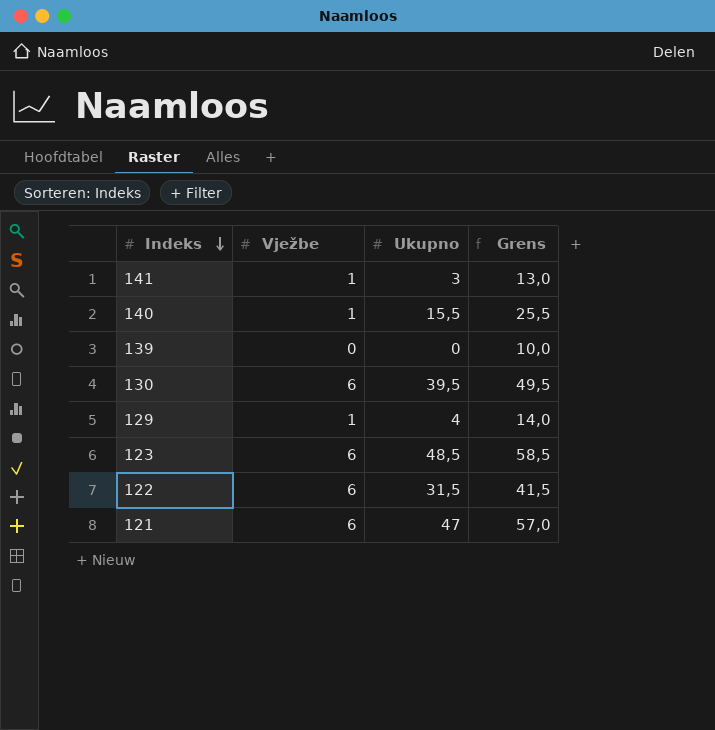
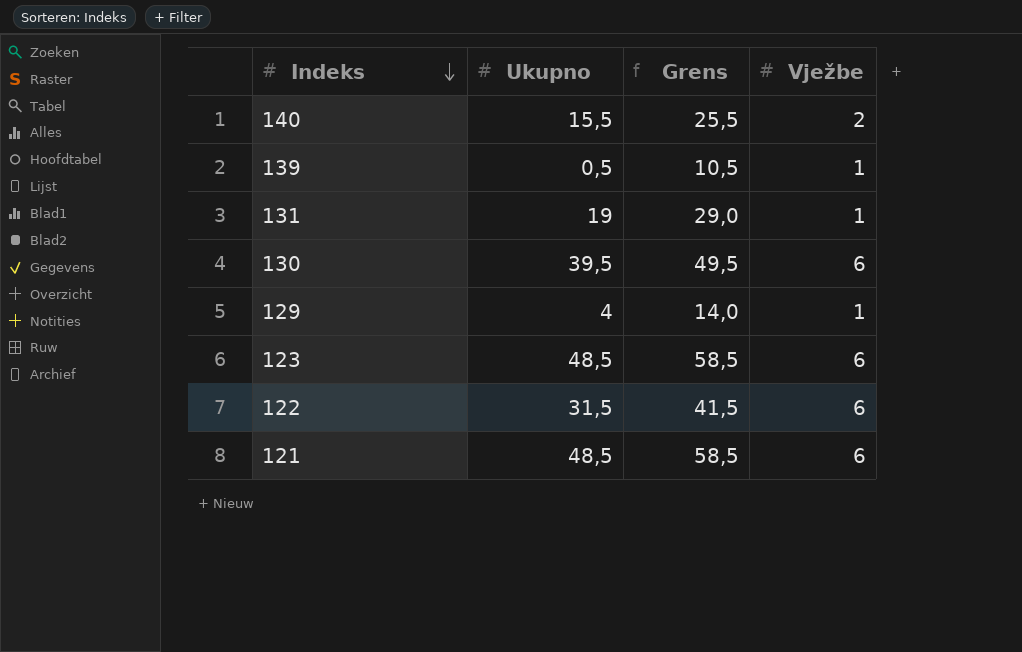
column Vježbe | position: 2 -> 4
row 141: 1 | 3 | 13,0 -> none
140 | Vježbe: 1 -> 2
139 | Ukupno: 0 -> 0,5
139 | Grens: 10,0 -> 10,5
139 | Vježbe: 0 -> 1
row 131: none -> 19 | 29,0 | 1
121 | Ukupno: 47 -> 48,5
121 | Grens: 57,0 -> 58,5

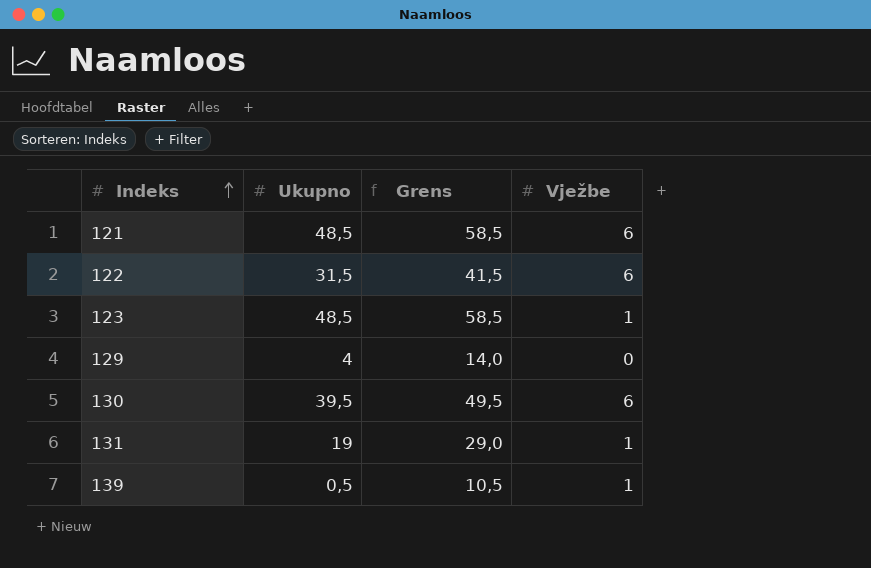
row order: Indeks descending -> Indeks ascending
row 140: 15,5 | 25,5 | 2 -> none
123 | Vježbe: 6 -> 1
129 | Vježbe: 1 -> 0

